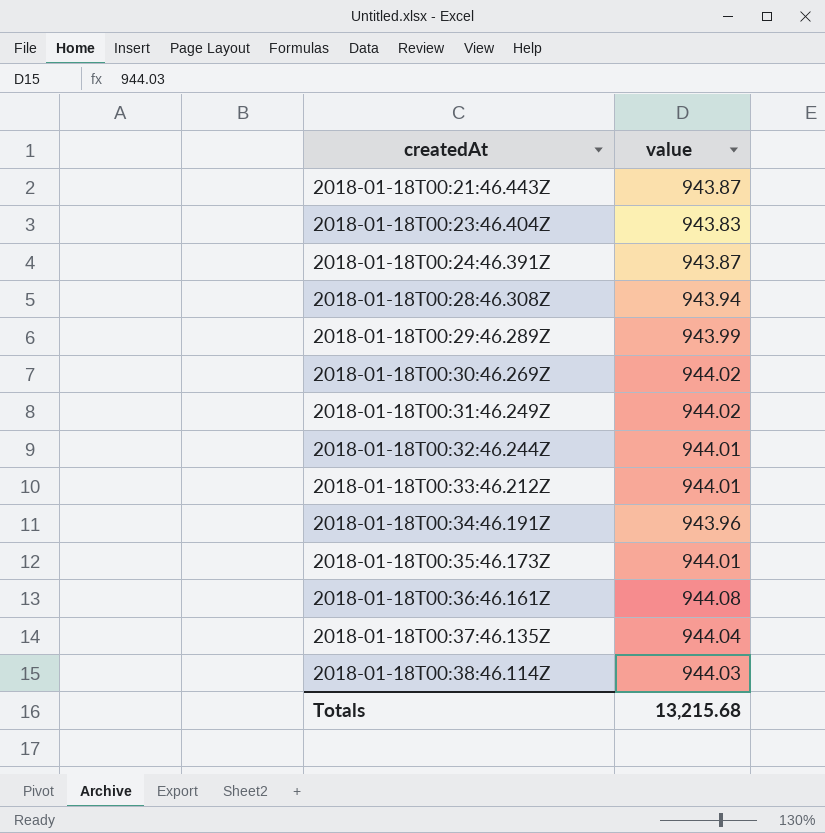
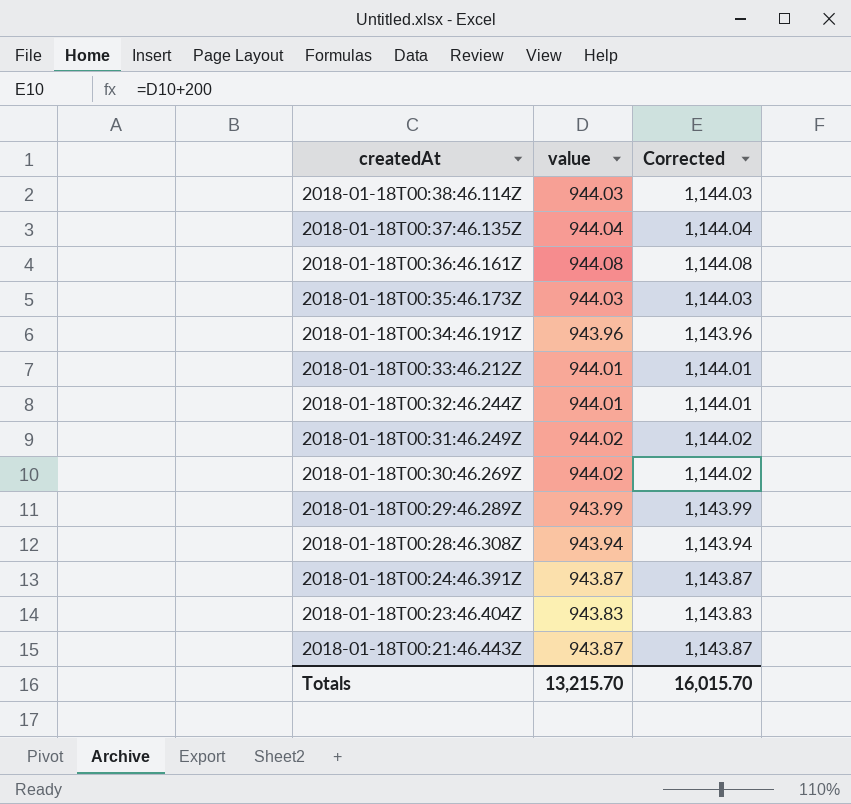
row order: createdAt ascending -> createdAt descending
column Corrected | formula: none -> [value] + 200
2018-01-18T00:35:46.173Z | value: 944.01 -> 944.03
Totals | value: 13,215.68 -> 13,215.70

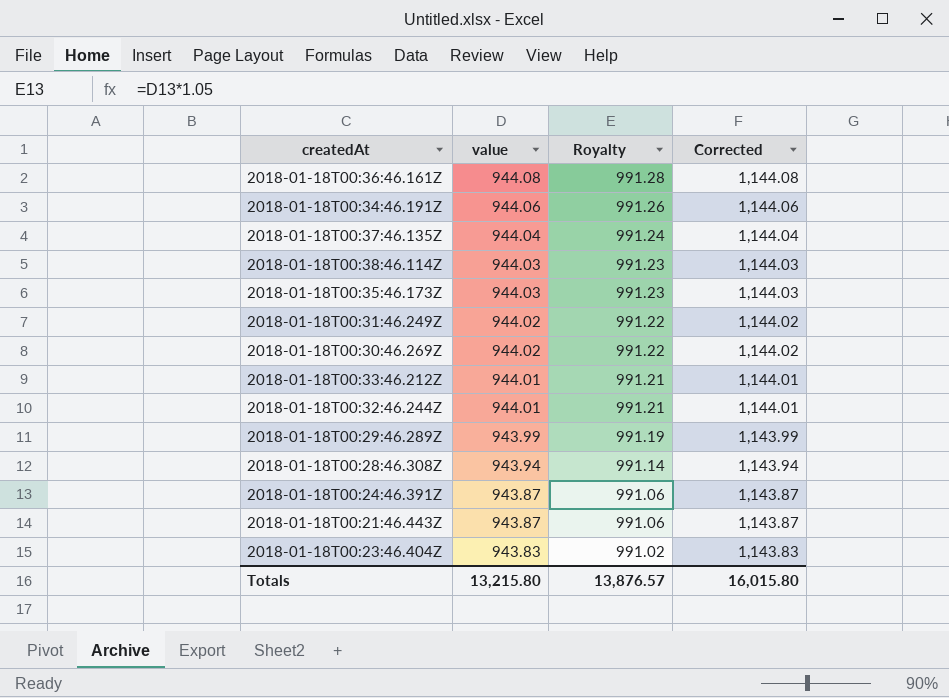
row order: createdAt descending -> value descending
column Royalty | formula: none -> [value] * 1.05
2018-01-18T00:34:46.191Z | value: 943.96 -> 944.06
2018-01-18T00:34:46.191Z | Corrected: 1,143.96 -> 1,144.06
Totals | value: 13,215.70 -> 13,215.80
Totals | Corrected: 16,015.70 -> 16,015.80

